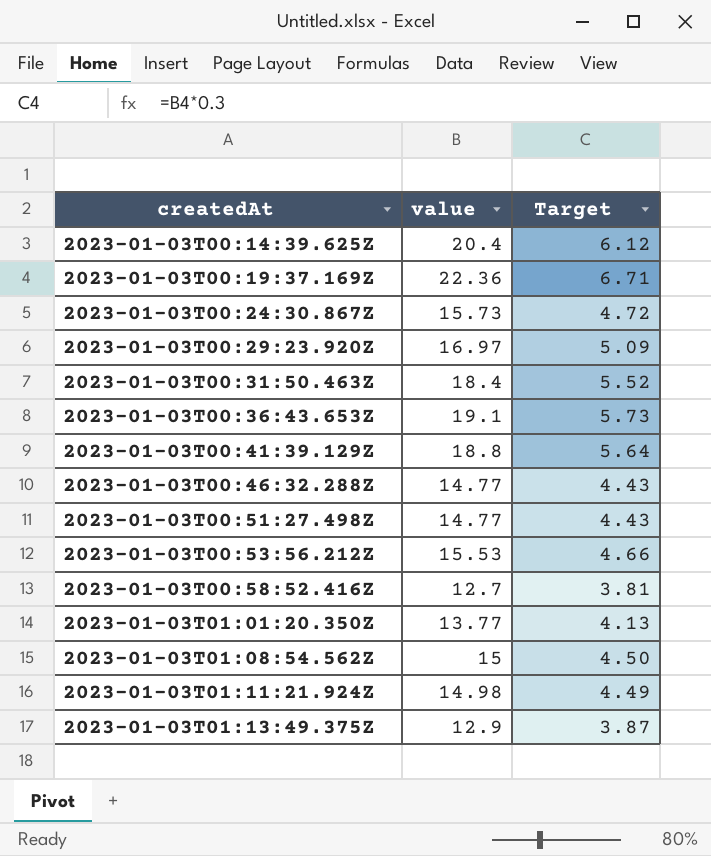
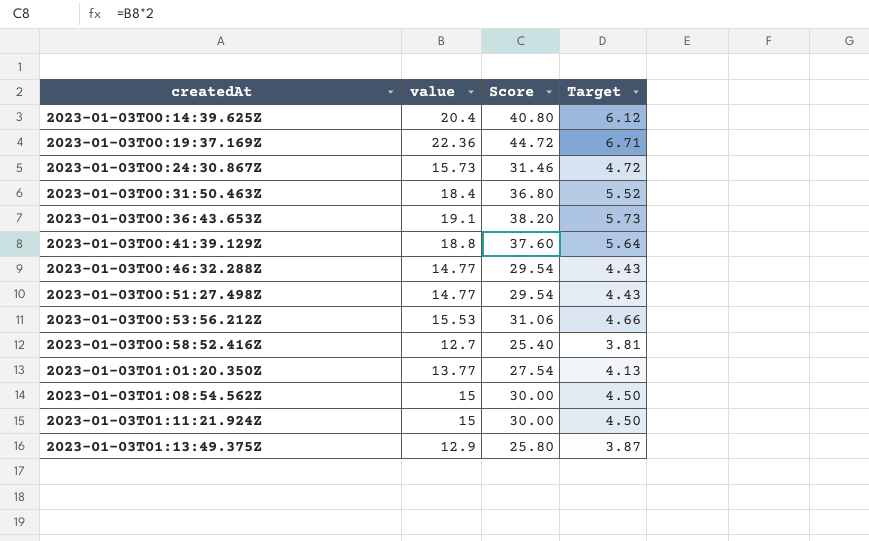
column Score | formula: none -> [value] * 2
row 2023-01-03T00:29:23.920Z: 16.97 | 5.09 -> none
2023-01-03T01:11:21.924Z | value: 14.98 -> 15
2023-01-03T01:11:21.924Z | Target: 4.49 -> 4.50

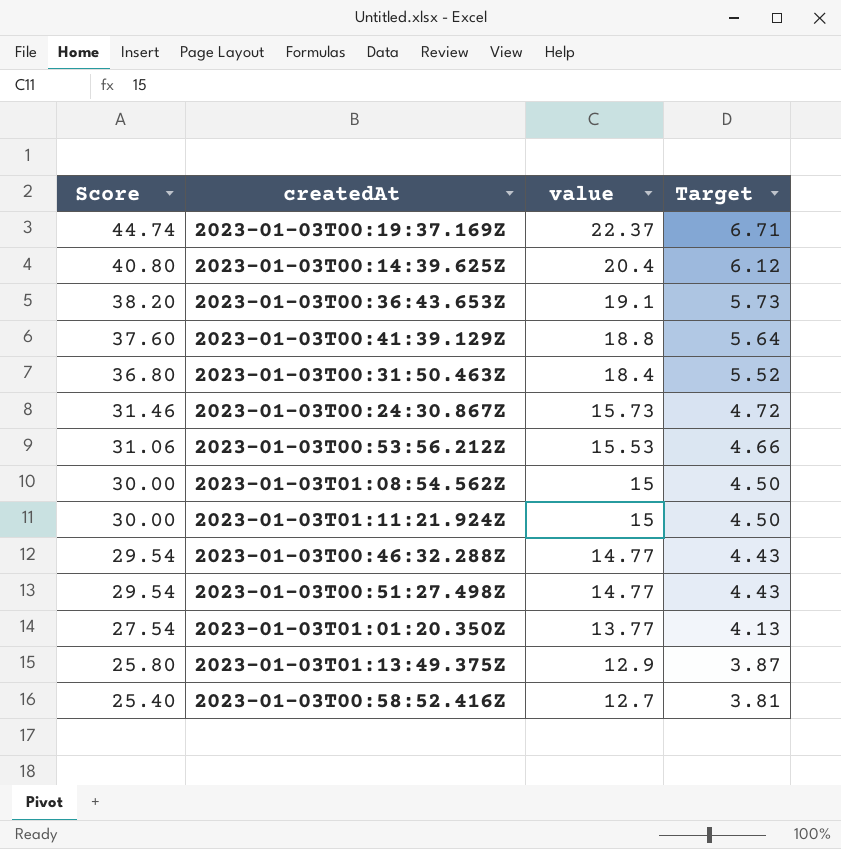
row order: createdAt ascending -> Score descending
column Score | position: 3 -> 1
2023-01-03T00:19:37.169Z | Score: 44.72 -> 44.74
2023-01-03T00:19:37.169Z | value: 22.36 -> 22.37

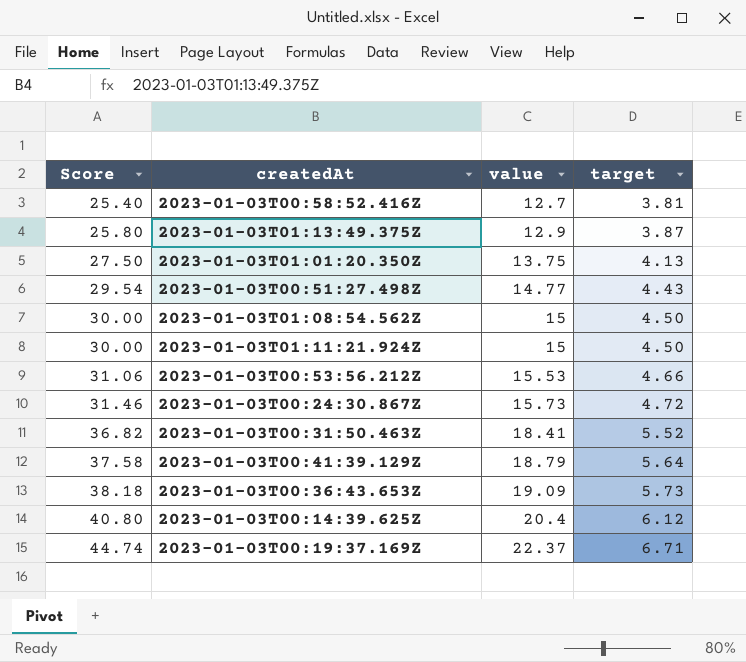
row order: Score descending -> Score ascending
column name: Target -> target
row 2023-01-03T00:46:32.288Z: 29.54 | 14.77 | 4.43 -> none
2023-01-03T01:01:20.350Z | Score: 27.54 -> 27.50
2023-01-03T01:01:20.350Z | value: 13.77 -> 13.75
2023-01-03T00:31:50.463Z | Score: 36.80 -> 36.82
2023-01-03T00:31:50.463Z | value: 18.4 -> 18.41
2023-01-03T00:41:39.129Z | Score: 37.60 -> 37.58
2023-01-03T00:41:39.129Z | value: 18.8 -> 18.79
2023-01-03T00:36:43.653Z | Score: 38.20 -> 38.18
2023-01-03T00:36:43.653Z | value: 19.1 -> 19.09

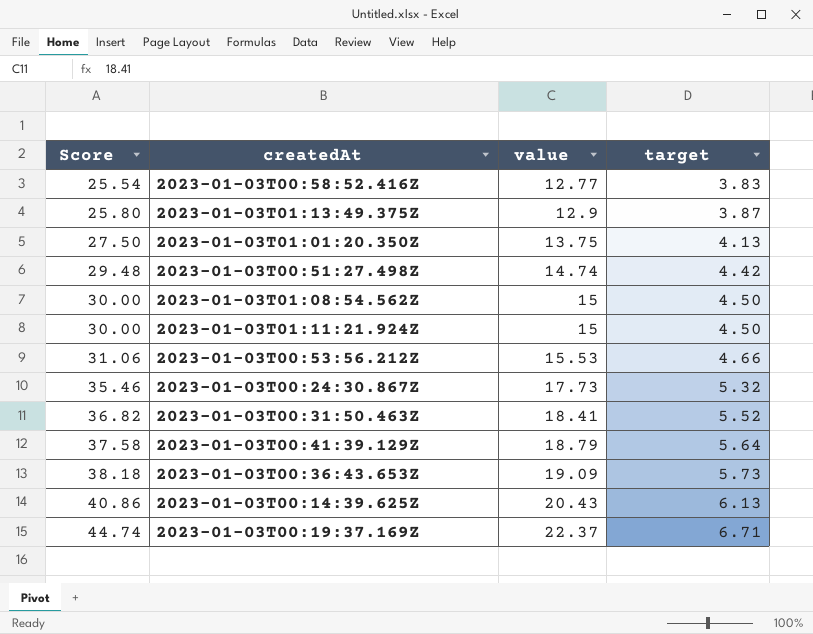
2023-01-03T00:58:52.416Z | Score: 25.40 -> 25.54
2023-01-03T00:58:52.416Z | value: 12.7 -> 12.77
2023-01-03T00:58:52.416Z | target: 3.81 -> 3.83
2023-01-03T00:51:27.498Z | Score: 29.54 -> 29.48
2023-01-03T00:51:27.498Z | value: 14.77 -> 14.74
2023-01-03T00:51:27.498Z | target: 4.43 -> 4.42
2023-01-03T00:24:30.867Z | Score: 31.46 -> 35.46
2023-01-03T00:24:30.867Z | value: 15.73 -> 17.73
2023-01-03T00:24:30.867Z | target: 4.72 -> 5.32
2023-01-03T00:14:39.625Z | Score: 40.80 -> 40.86
2023-01-03T00:14:39.625Z | value: 20.4 -> 20.43
2023-01-03T00:14:39.625Z | target: 6.12 -> 6.13

